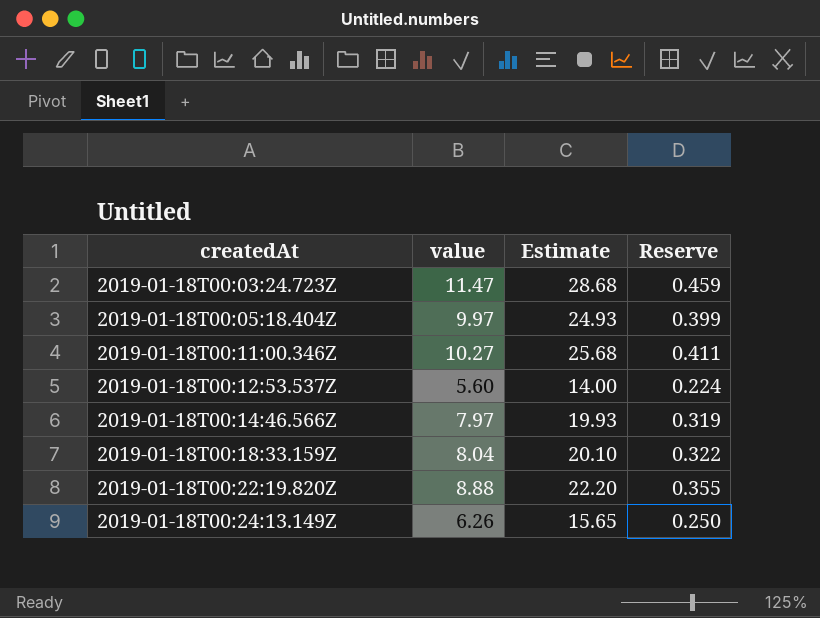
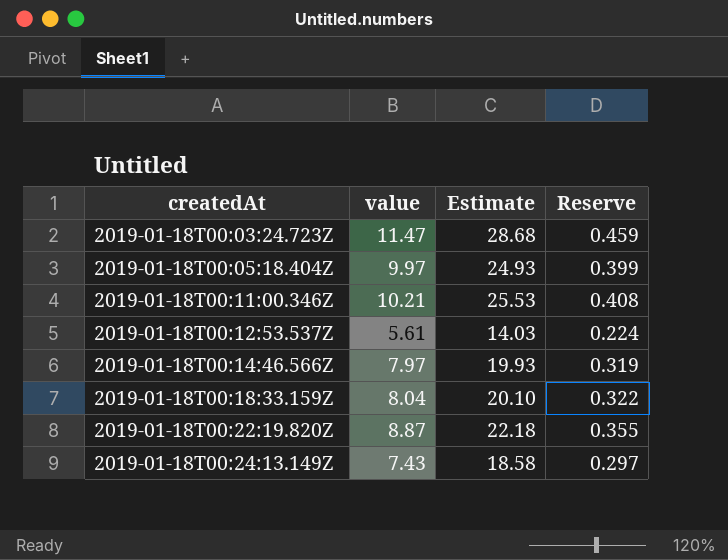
2019-01-18T00:11:00.346Z | value: 10.27 -> 10.21
2019-01-18T00:11:00.346Z | Estimate: 25.68 -> 25.53
2019-01-18T00:11:00.346Z | Reserve: 0.411 -> 0.408
2019-01-18T00:12:53.537Z | value: 5.60 -> 5.61
2019-01-18T00:12:53.537Z | Estimate: 14.00 -> 14.03
2019-01-18T00:22:19.820Z | value: 8.88 -> 8.87
2019-01-18T00:22:19.820Z | Estimate: 22.20 -> 22.18
2019-01-18T00:24:13.149Z | value: 6.26 -> 7.43
2019-01-18T00:24:13.149Z | Estimate: 15.65 -> 18.58
2019-01-18T00:24:13.149Z | Reserve: 0.250 -> 0.297

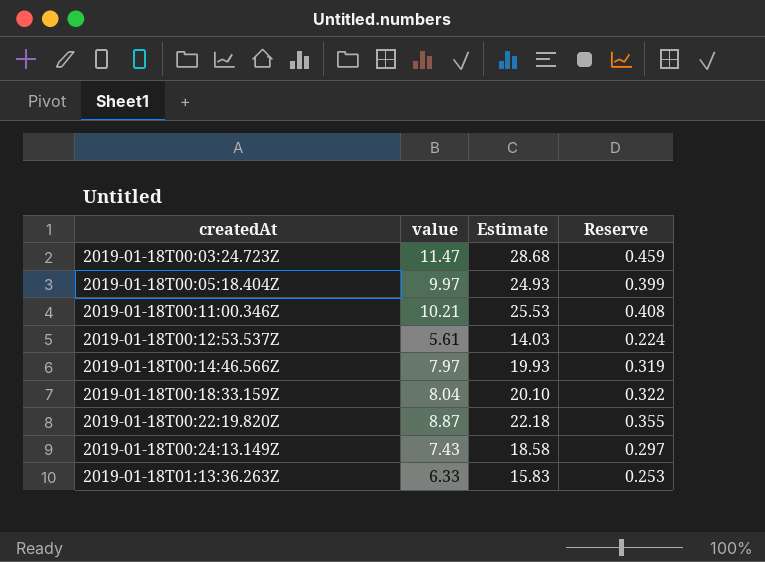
row 2019-01-18T01:13:36.263Z: none -> 6.33 | 15.83 | 0.253

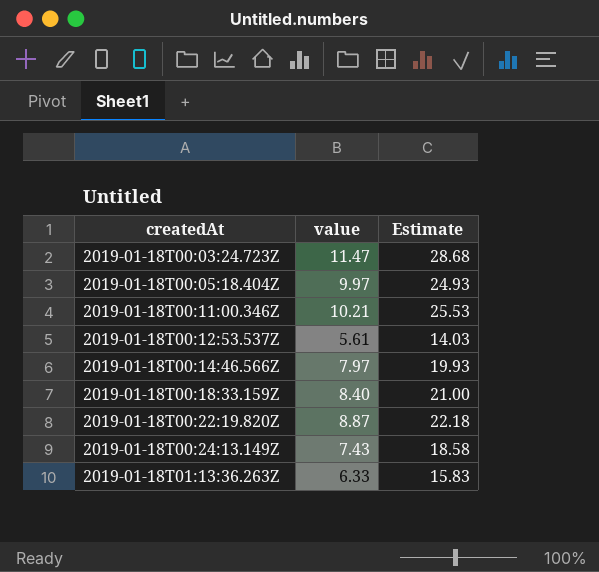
column Reserve | formula: [value] * 0.04 -> none
2019-01-18T00:18:33.159Z | value: 8.04 -> 8.40
2019-01-18T00:18:33.159Z | Estimate: 20.10 -> 21.00

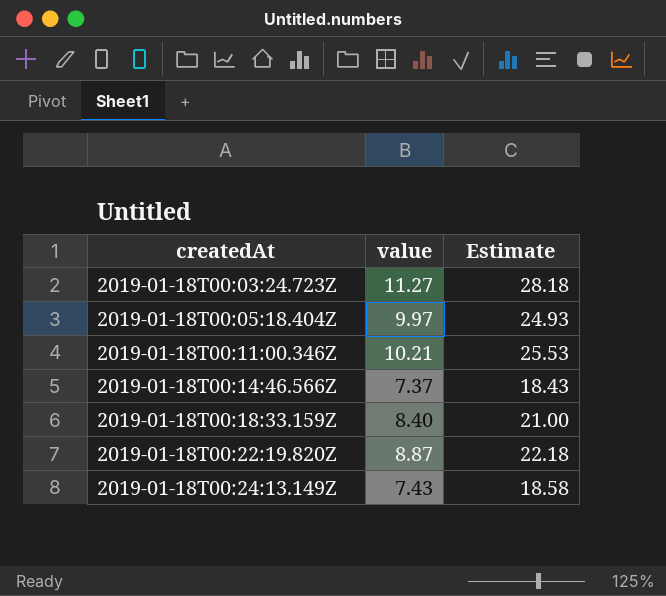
row 2019-01-18T00:12:53.537Z: 5.61 | 14.03 -> none
row 2019-01-18T01:13:36.263Z: 6.33 | 15.83 -> none
2019-01-18T00:03:24.723Z | value: 11.47 -> 11.27
2019-01-18T00:03:24.723Z | Estimate: 28.68 -> 28.18
2019-01-18T00:14:46.566Z | value: 7.97 -> 7.37
2019-01-18T00:14:46.566Z | Estimate: 19.93 -> 18.43

